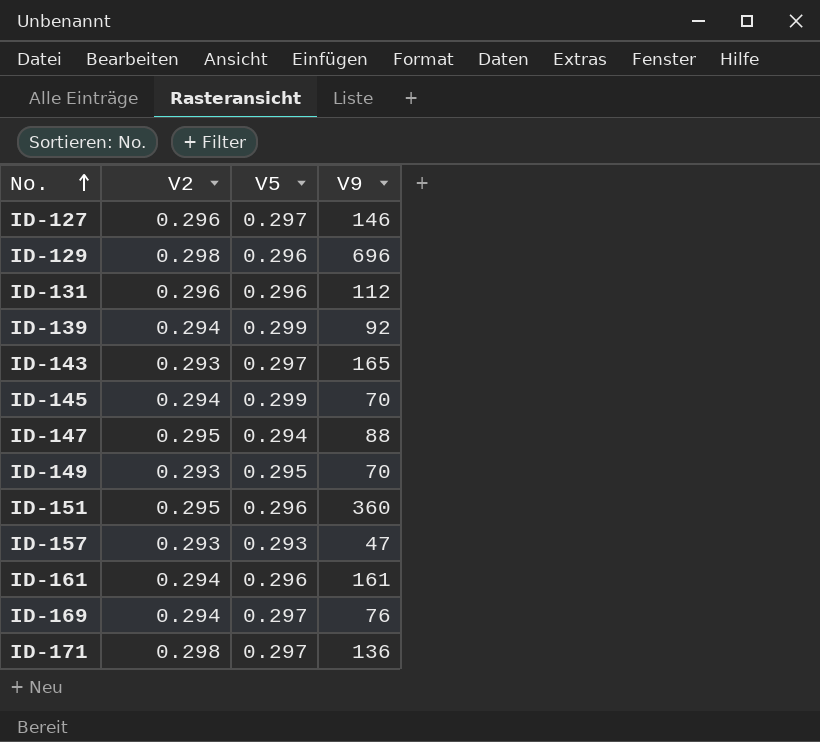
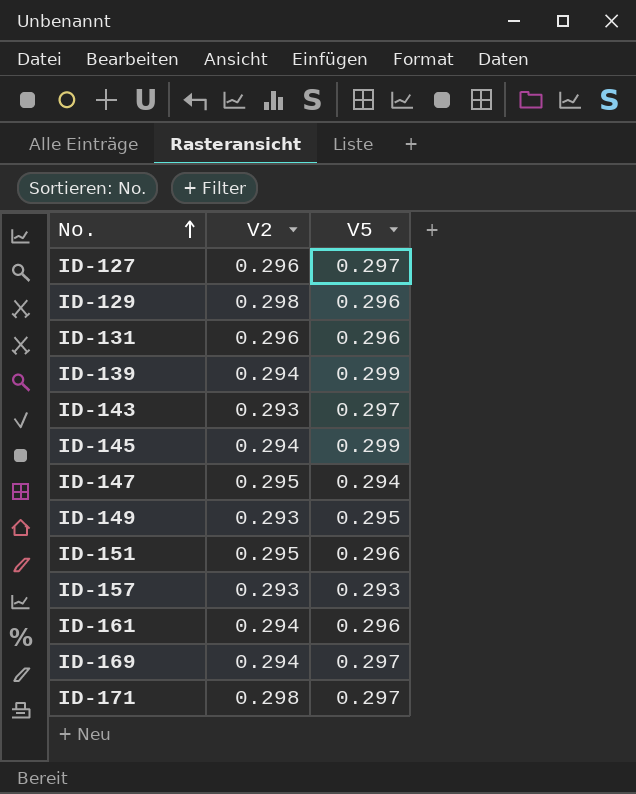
column V9 | position: 4 -> none

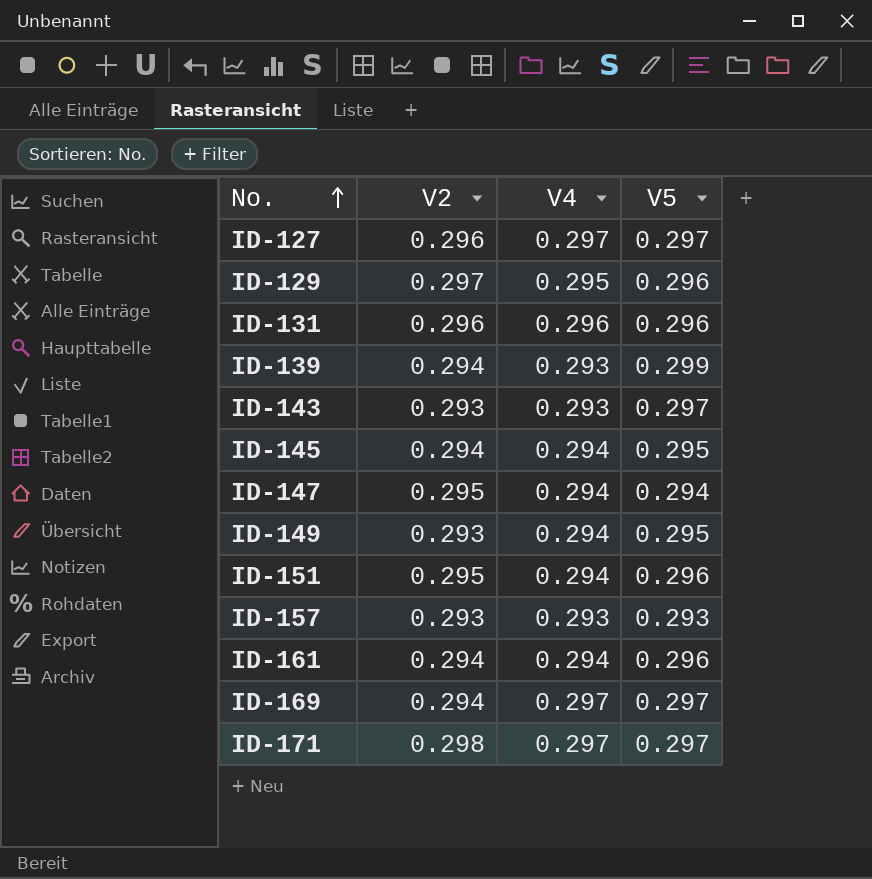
column V4 | position: none -> 3
ID-129 | V2: 0.298 -> 0.297
ID-145 | V5: 0.299 -> 0.295

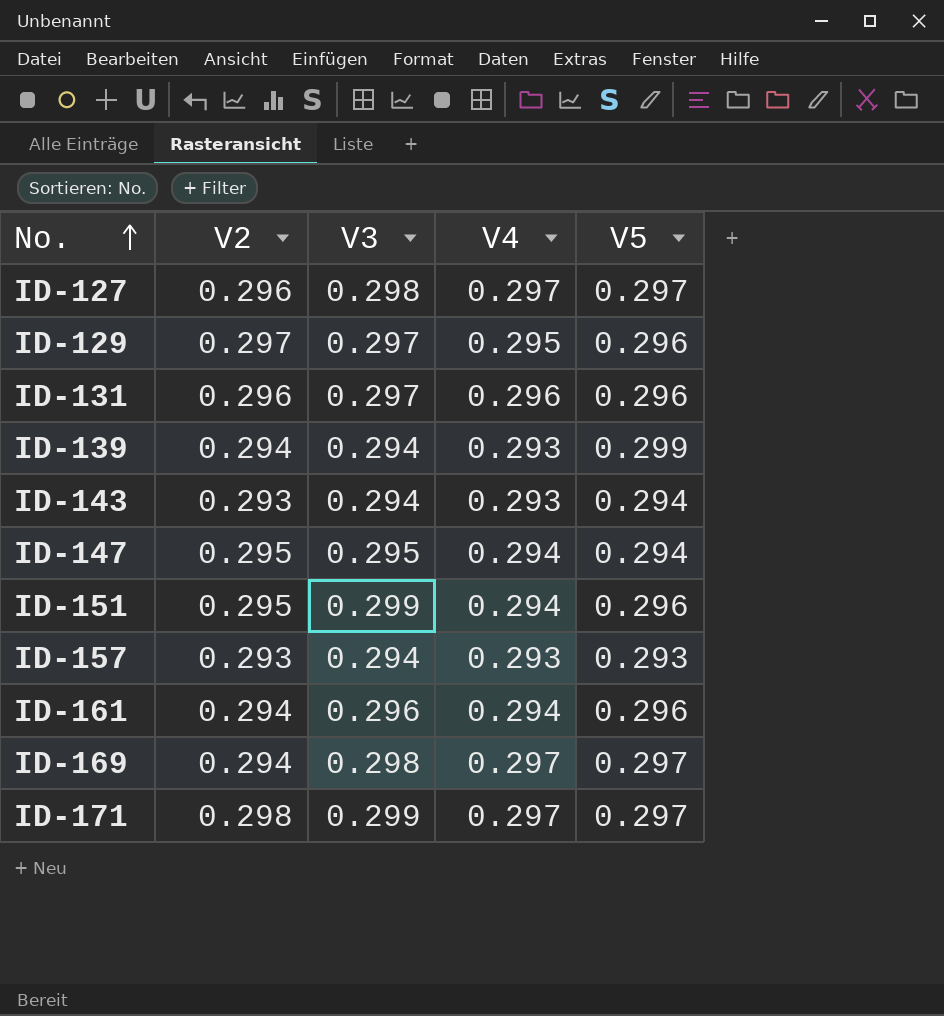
column V3 | position: none -> 3
row ID-145: 0.294 | 0.294 | 0.295 -> none
row ID-149: 0.293 | 0.294 | 0.295 -> none
ID-143 | V5: 0.297 -> 0.294

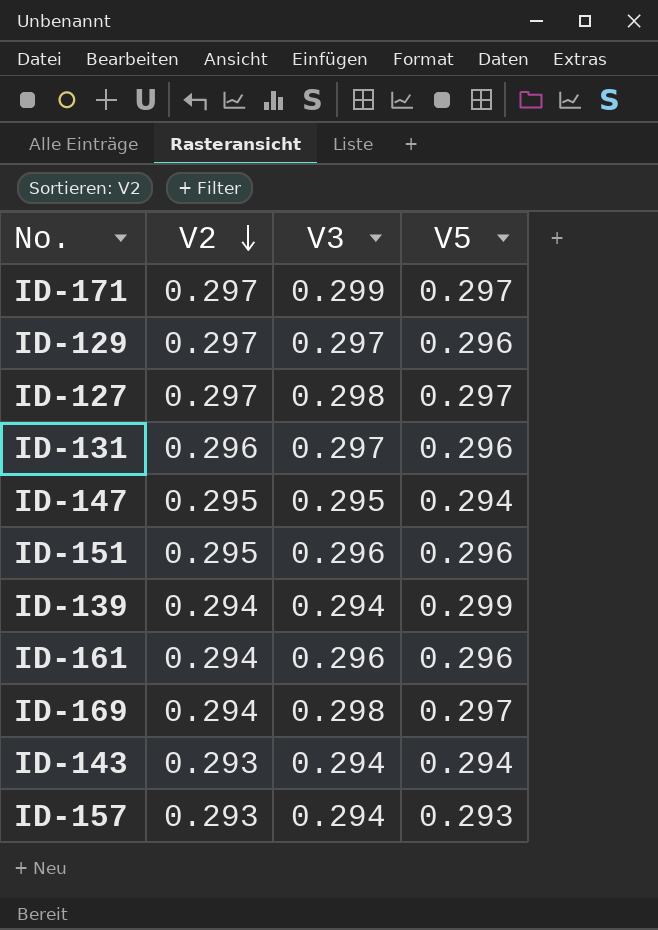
row order: No. ascending -> V2 descending
column V4 | position: 4 -> none
ID-171 | V2: 0.298 -> 0.297
ID-127 | V2: 0.296 -> 0.297
ID-151 | V3: 0.299 -> 0.296

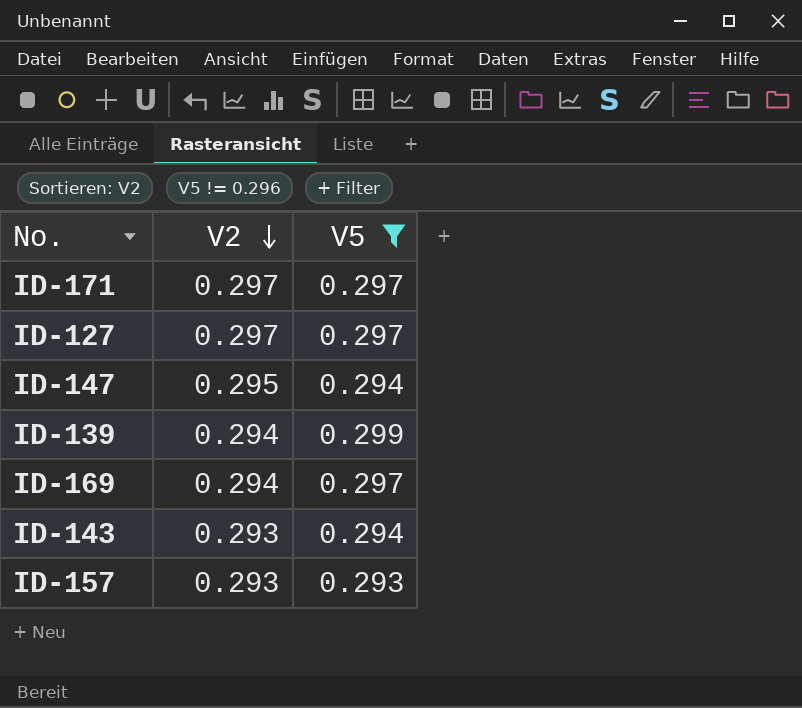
filter: none -> V5 != 0.296
column V3 | position: 3 -> none

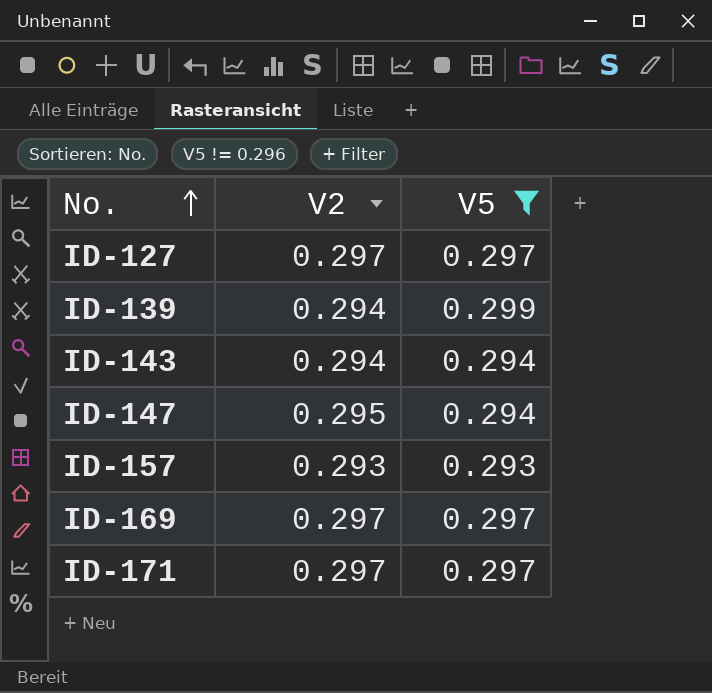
row order: V2 descending -> No. ascending
ID-143 | V2: 0.293 -> 0.294
ID-169 | V2: 0.294 -> 0.297

